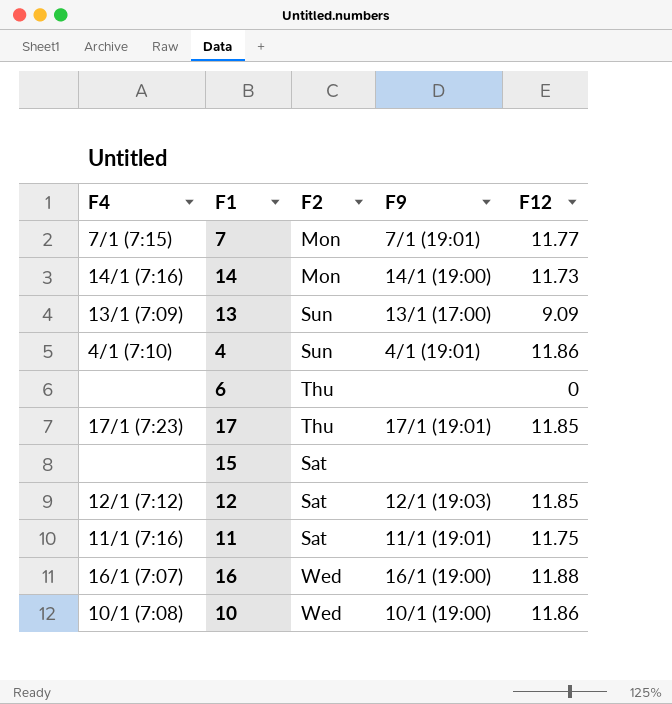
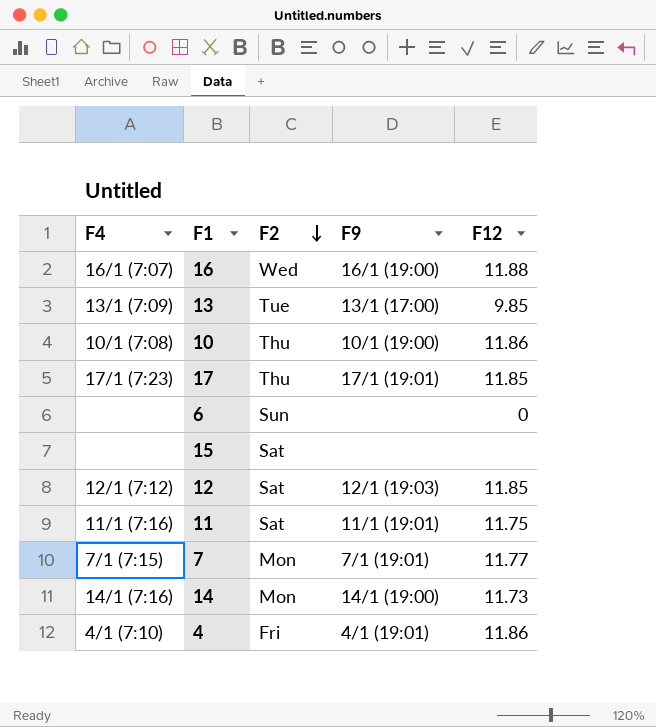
row order: none -> F2 descending
13 | F2: Sun -> Tue
13 | F12: 9.09 -> 9.85
10 | F2: Wed -> Thu
6 | F2: Thu -> Sun
4 | F2: Sun -> Fri

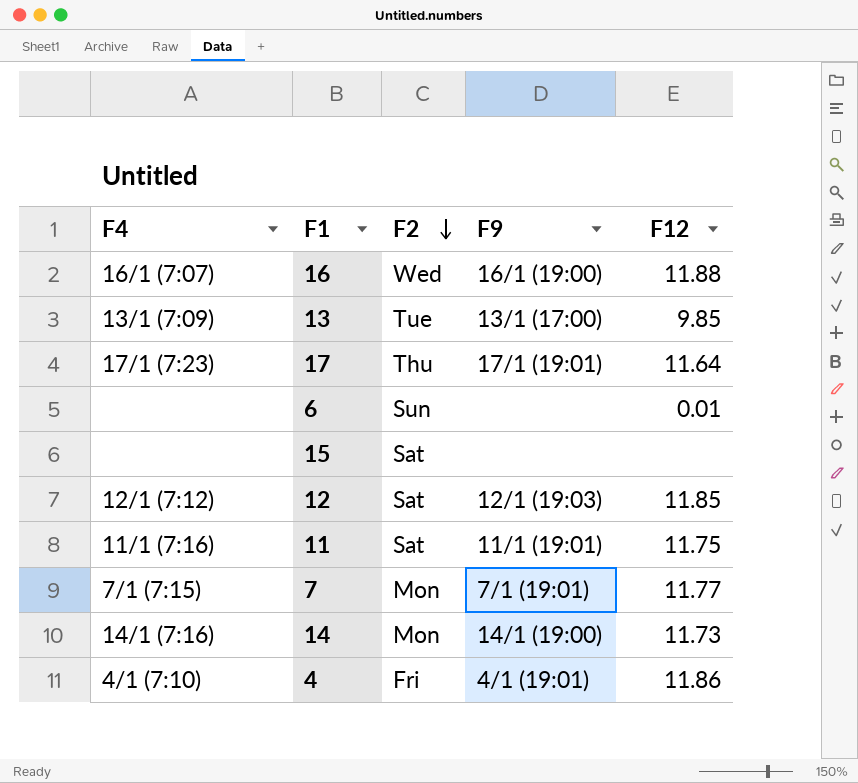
row 10: 10/1 (7:08) | Thu | 10/1 (19:00) | 11.86 -> none
17 | F12: 11.85 -> 11.64
6 | F12: 0 -> 0.01

